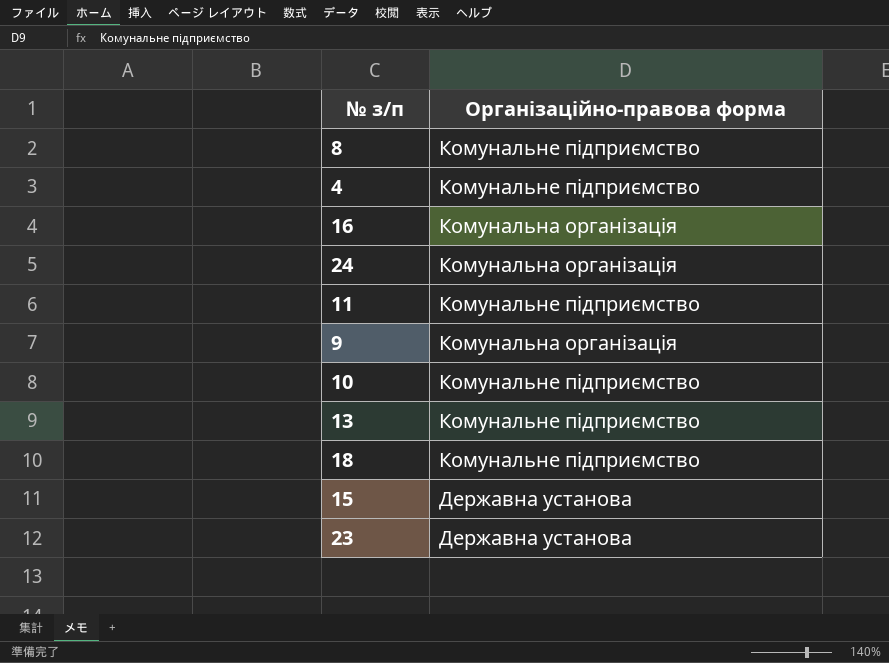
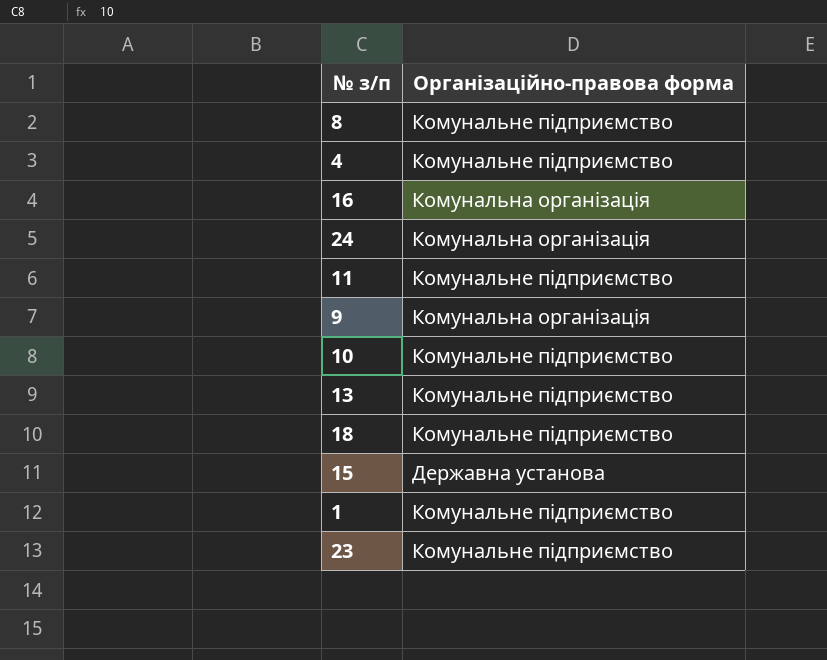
row 1: none -> Комунальне підприємство
23 | Організаційно-правова форма: Державна установа -> Комунальне підприємство

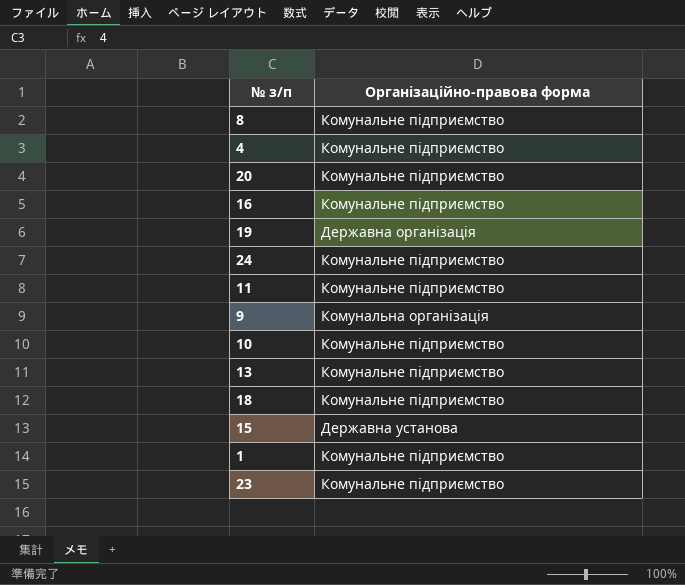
row 20: none -> Комунальне підприємство
16 | Організаційно-правова форма: Комунальна організація -> Комунальне підприємство
row 19: none -> Державна організація
24 | Організаційно-правова форма: Комунальна організація -> Комунальне підприємство

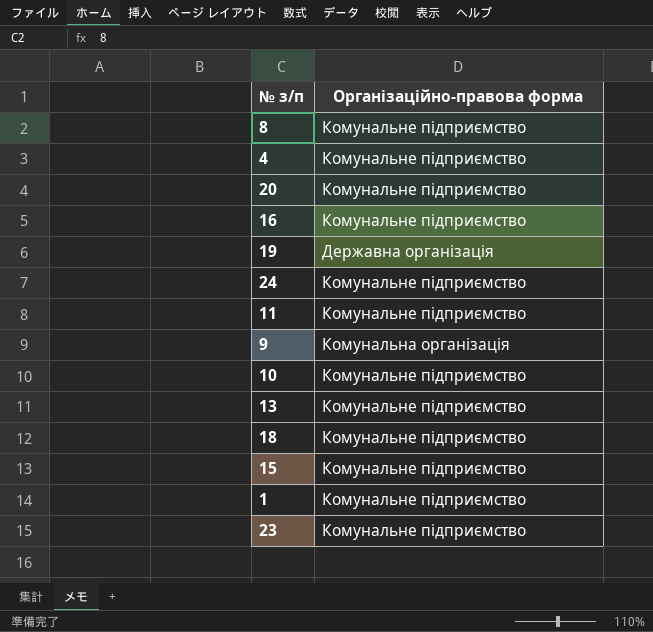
15 | Організаційно-правова форма: Державна установа -> Комунальне підприємство

